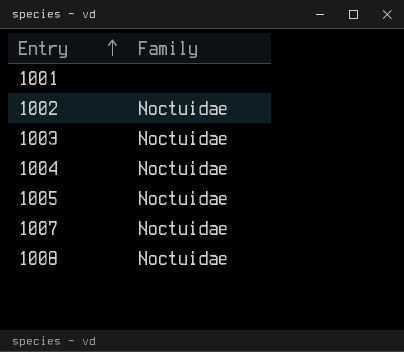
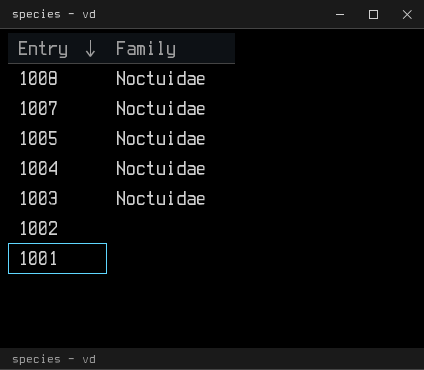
row order: Entry ascending -> Entry descending
1002 | Family: Noctuidae -> none

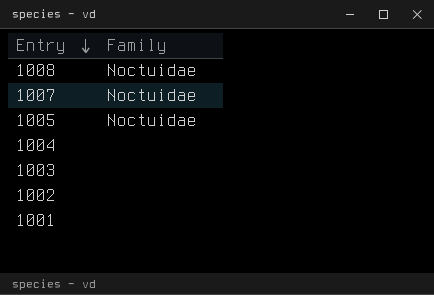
1004 | Family: Noctuidae -> none
1003 | Family: Noctuidae -> none

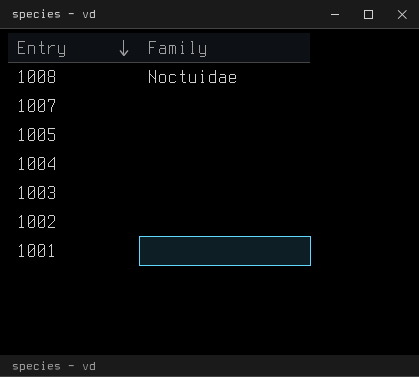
1007 | Family: Noctuidae -> none
1005 | Family: Noctuidae -> none

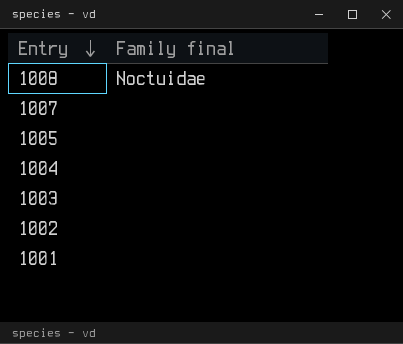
column name: Family -> Family final

